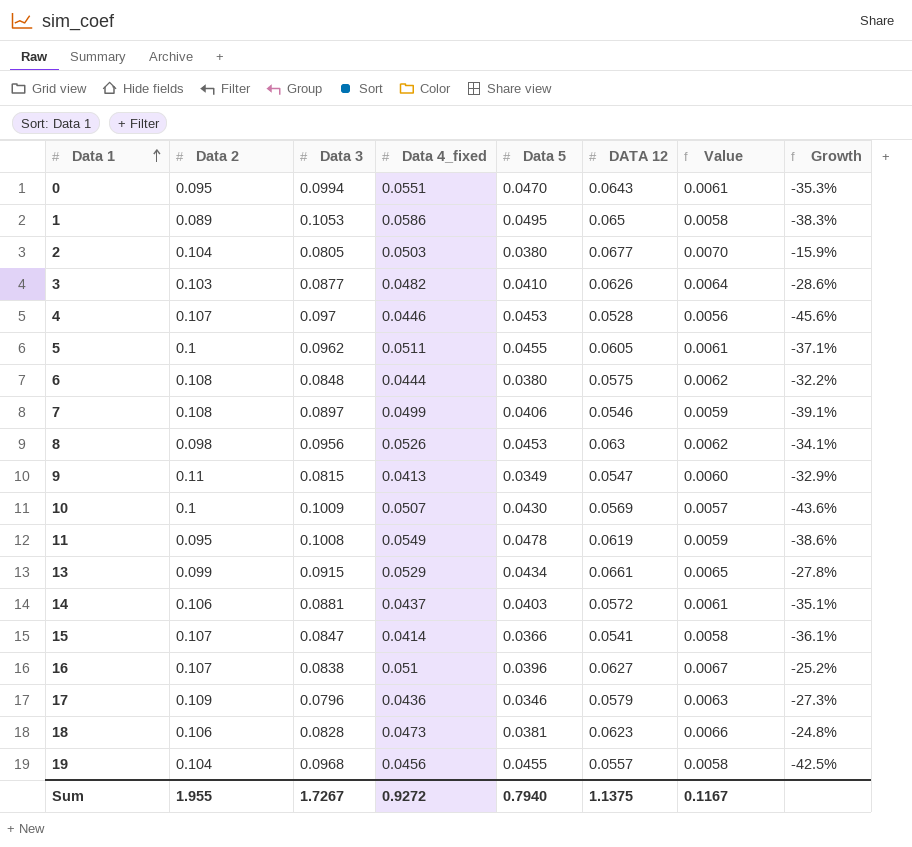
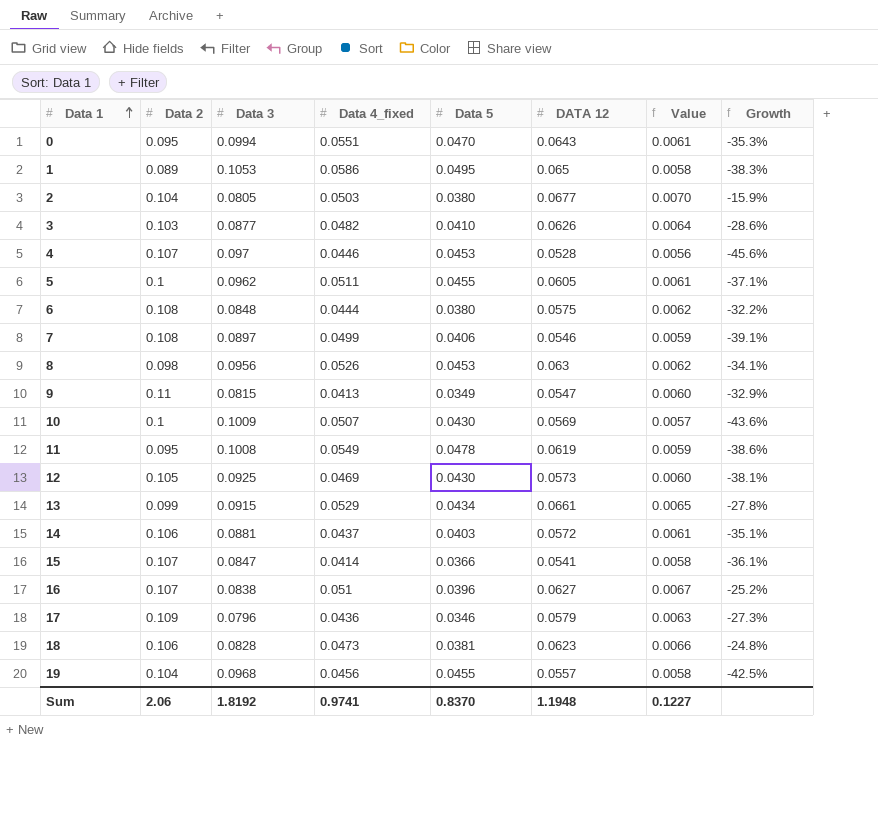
row 12: none -> 0.105 | 0.0925 | 0.0469 | 0.0430 | 0.0573 | 0.0060 | -38.1%
Sum | Data 2: 1.955 -> 2.06
Sum | Data 3: 1.7267 -> 1.8192
Sum | Data 4_fixed: 0.9272 -> 0.9741
Sum | Data 5: 0.7940 -> 0.8370
Sum | DATA 12: 1.1375 -> 1.1948
Sum | Value: 0.1167 -> 0.1227

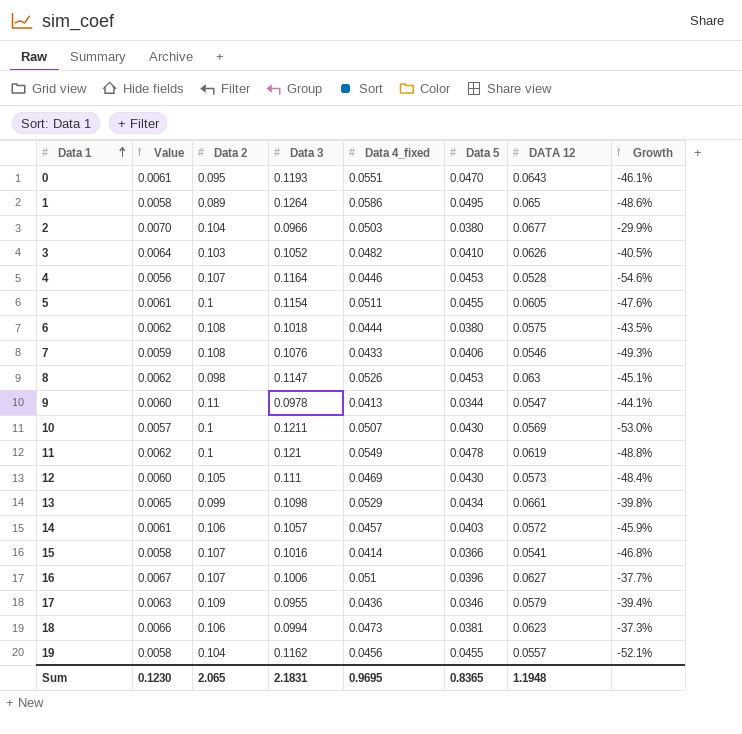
column Value | position: 7 -> 2
0 | Data 3: 0.0994 -> 0.1193
0 | Growth: -35.3% -> -46.1%
1 | Data 3: 0.1053 -> 0.1264
1 | Growth: -38.3% -> -48.6%
2 | Data 3: 0.0805 -> 0.0966
2 | Growth: -15.9% -> -29.9%
3 | Data 3: 0.0877 -> 0.1052
3 | Growth: -28.6% -> -40.5%
4 | Data 3: 0.097 -> 0.1164
4 | Growth: -45.6% -> -54.6%
5 | Data 3: 0.0962 -> 0.1154
5 | Growth: -37.1% -> -47.6%
6 | Data 3: 0.0848 -> 0.1018
6 | Growth: -32.2% -> -43.5%
7 | Data 3: 0.0897 -> 0.1076
7 | Data 4_fixed: 0.0499 -> 0.0433
7 | Growth: -39.1% -> -49.3%
8 | Data 3: 0.0956 -> 0.1147
8 | Growth: -34.1% -> -45.1%
9 | Data 3: 0.0815 -> 0.0978
9 | Data 5: 0.0349 -> 0.0344
9 | Growth: -32.9% -> -44.1%
10 | Data 3: 0.1009 -> 0.1211
10 | Growth: -43.6% -> -53.0%
11 | Value: 0.0059 -> 0.0062
11 | Data 2: 0.095 -> 0.1
11 | Data 3: 0.1008 -> 0.121
11 | Growth: -38.6% -> -48.8%
12 | Data 3: 0.0925 -> 0.111
12 | Growth: -38.1% -> -48.4%
13 | Data 3: 0.0915 -> 0.1098
13 | Growth: -27.8% -> -39.8%
14 | Data 3: 0.0881 -> 0.1057
14 | Data 4_fixed: 0.0437 -> 0.0457
14 | Growth: -35.1% -> -45.9%
15 | Data 3: 0.0847 -> 0.1016
15 | Growth: -36.1% -> -46.8%
16 | Data 3: 0.0838 -> 0.1006
16 | Growth: -25.2% -> -37.7%
17 | Data 3: 0.0796 -> 0.0955
17 | Growth: -27.3% -> -39.4%
18 | Data 3: 0.0828 -> 0.0994
18 | Growth: -24.8% -> -37.3%
19 | Data 3: 0.0968 -> 0.1162
19 | Growth: -42.5% -> -52.1%
Sum | Value: 0.1227 -> 0.1230
Sum | Data 2: 2.06 -> 2.065
Sum | Data 3: 1.8192 -> 2.1831
Sum | Data 4_fixed: 0.9741 -> 0.9695
Sum | Data 5: 0.8370 -> 0.8365

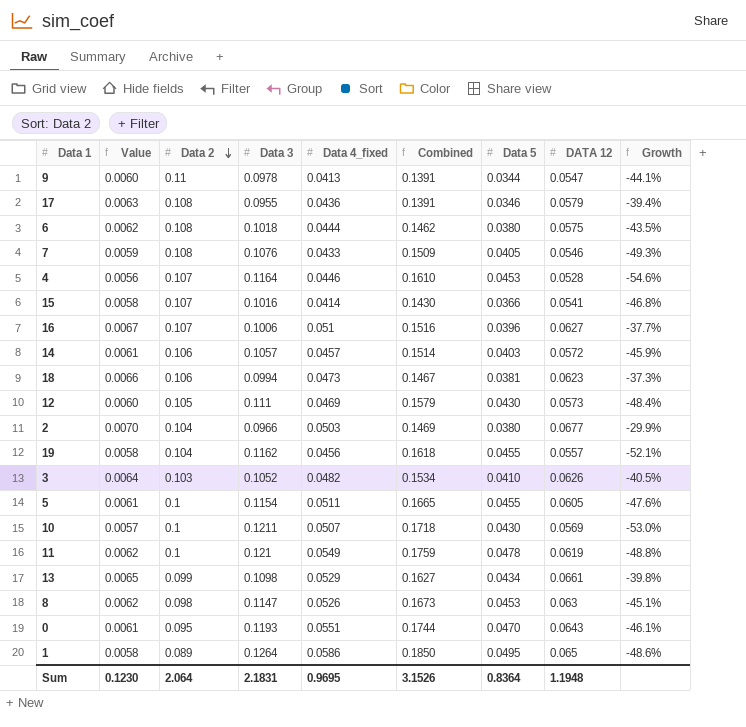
row order: Data 1 ascending -> Data 2 descending
column Combined | formula: none -> [Data 3] + [Data 4_fixed]
17 | Data 2: 0.109 -> 0.108
7 | Data 5: 0.0406 -> 0.0405
Sum | Data 2: 2.065 -> 2.064
Sum | Data 5: 0.8365 -> 0.8364

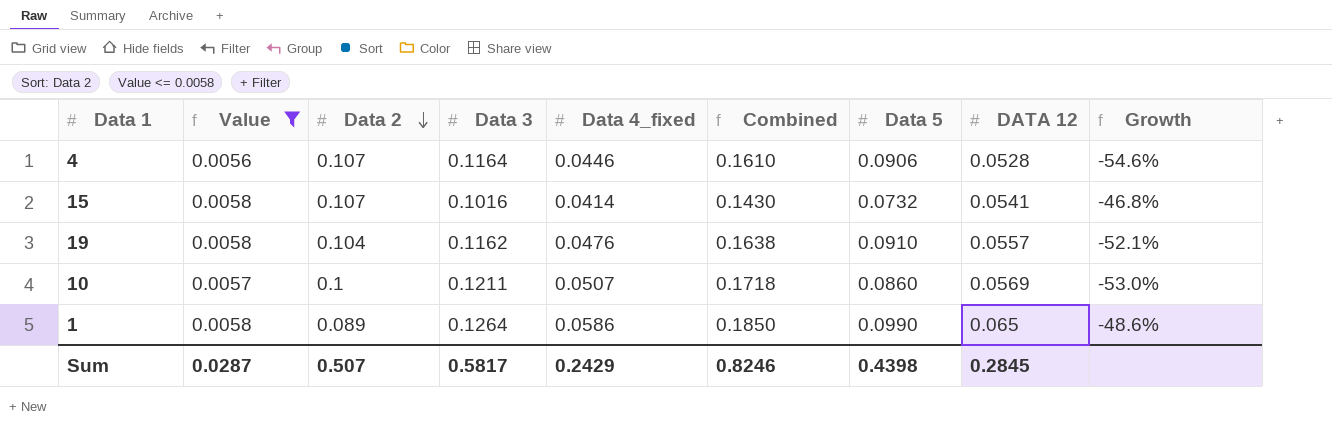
filter: none -> Value <= 0.0058
4 | Data 5: 0.0453 -> 0.0906
15 | Data 5: 0.0366 -> 0.0732
19 | Data 4_fixed: 0.0456 -> 0.0476
19 | Combined: 0.1618 -> 0.1638
19 | Data 5: 0.0455 -> 0.0910
10 | Data 5: 0.0430 -> 0.0860
1 | Data 5: 0.0495 -> 0.0990
Sum | Value: 0.1230 -> 0.0287
Sum | Data 2: 2.064 -> 0.507
Sum | Data 3: 2.1831 -> 0.5817
Sum | Data 4_fixed: 0.9695 -> 0.2429
Sum | Combined: 3.1526 -> 0.8246
Sum | Data 5: 0.8364 -> 0.4398
Sum | DATA 12: 1.1948 -> 0.2845

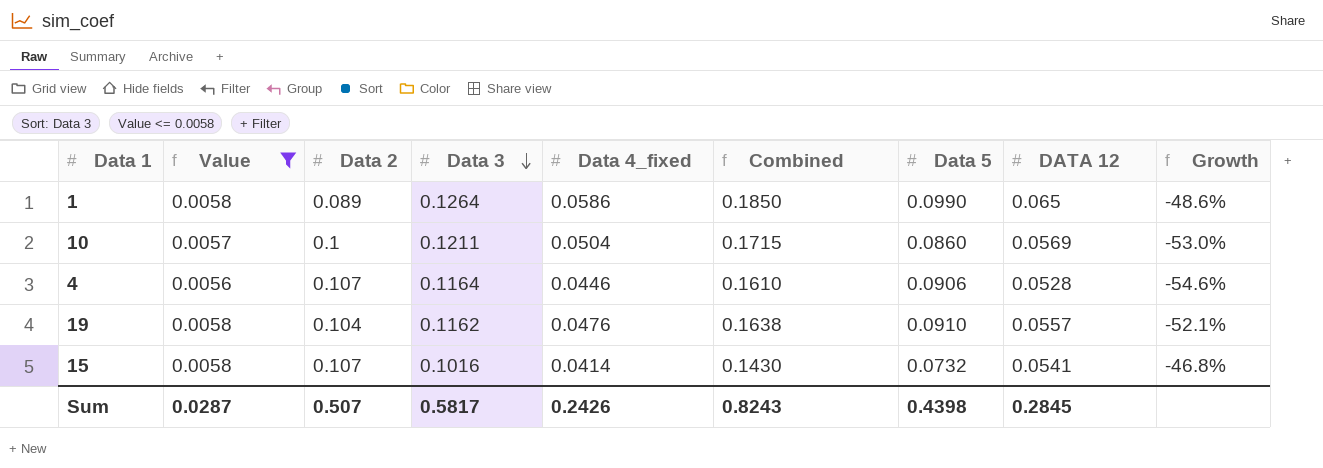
row order: Data 2 descending -> Data 3 descending
10 | Data 4_fixed: 0.0507 -> 0.0504
10 | Combined: 0.1718 -> 0.1715
Sum | Data 4_fixed: 0.2429 -> 0.2426
Sum | Combined: 0.8246 -> 0.8243

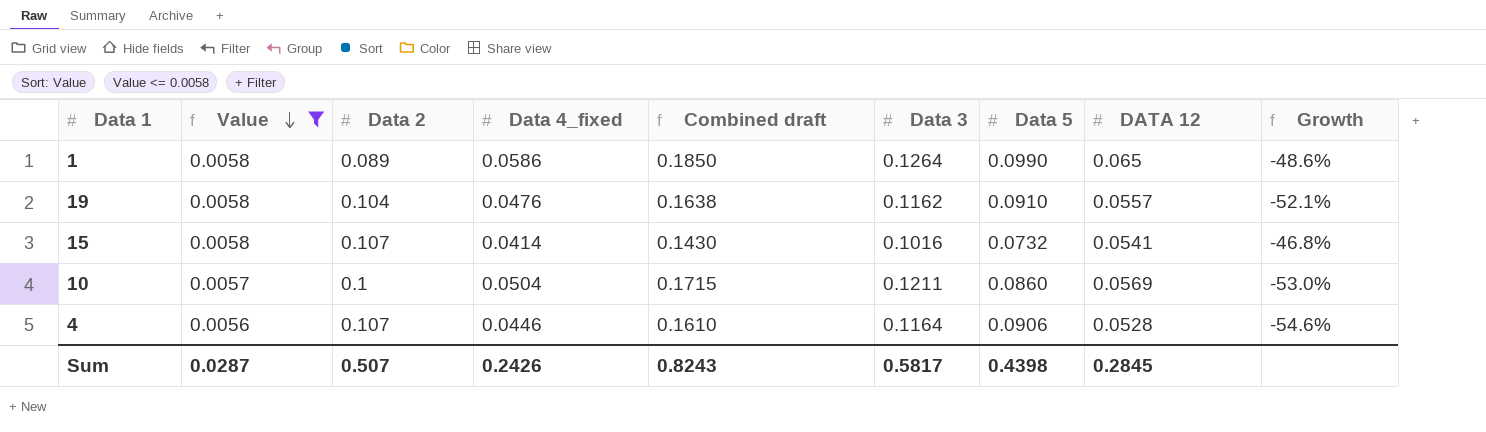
row order: Data 3 descending -> Value descending
column name: Combined -> Combined draft
column Data 3 | position: 4 -> 6

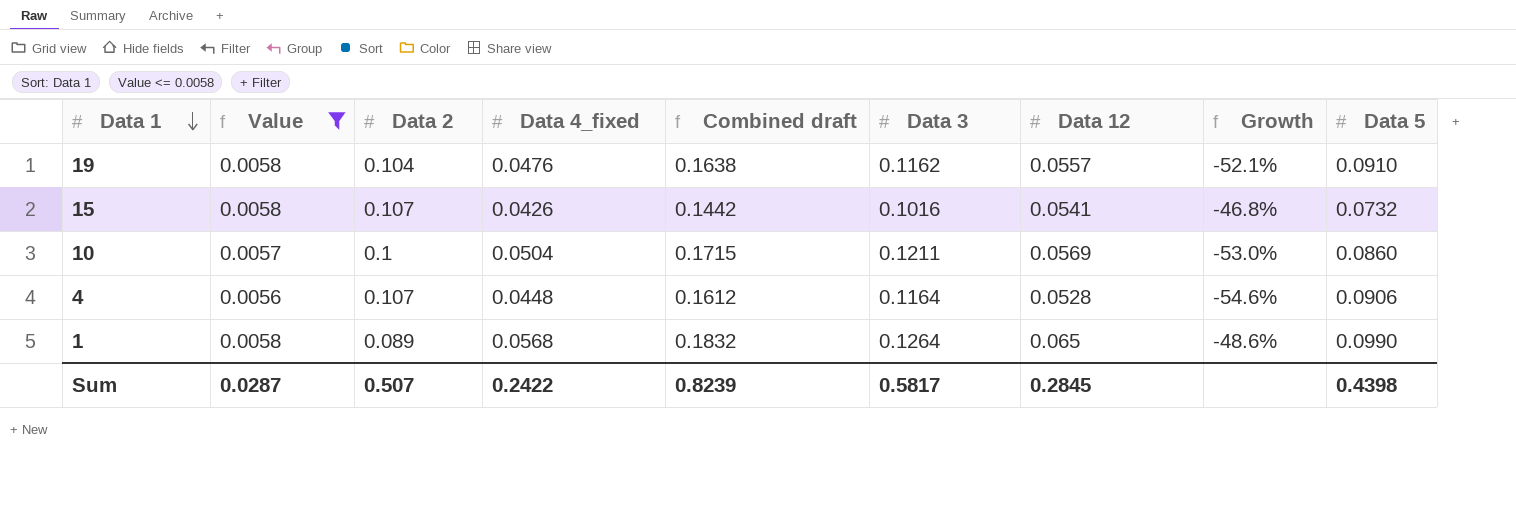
row order: Value descending -> Data 1 descending
column name: DATA 12 -> Data 12
column Data 5 | position: 7 -> 9
15 | Data 4_fixed: 0.0414 -> 0.0426
15 | Combined draft: 0.1430 -> 0.1442
4 | Data 4_fixed: 0.0446 -> 0.0448
4 | Combined draft: 0.1610 -> 0.1612
1 | Data 4_fixed: 0.0586 -> 0.0568
1 | Combined draft: 0.1850 -> 0.1832
Sum | Data 4_fixed: 0.2426 -> 0.2422
Sum | Combined draft: 0.8243 -> 0.8239

